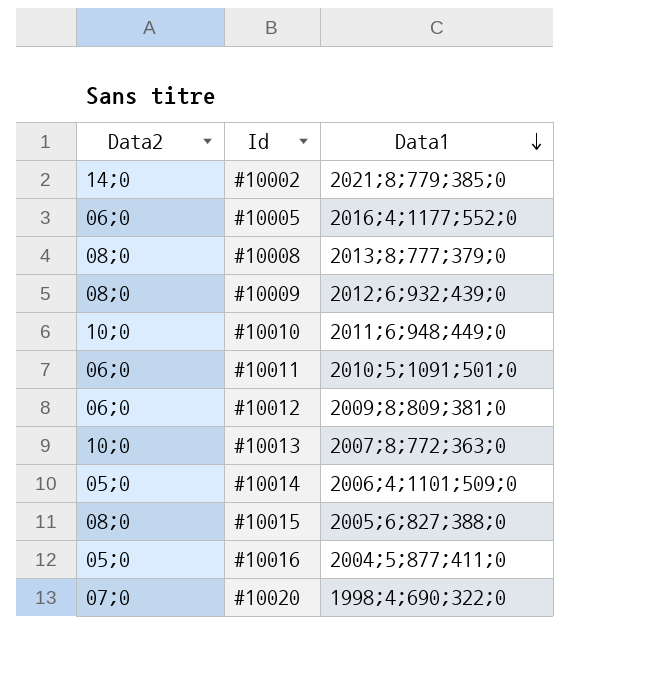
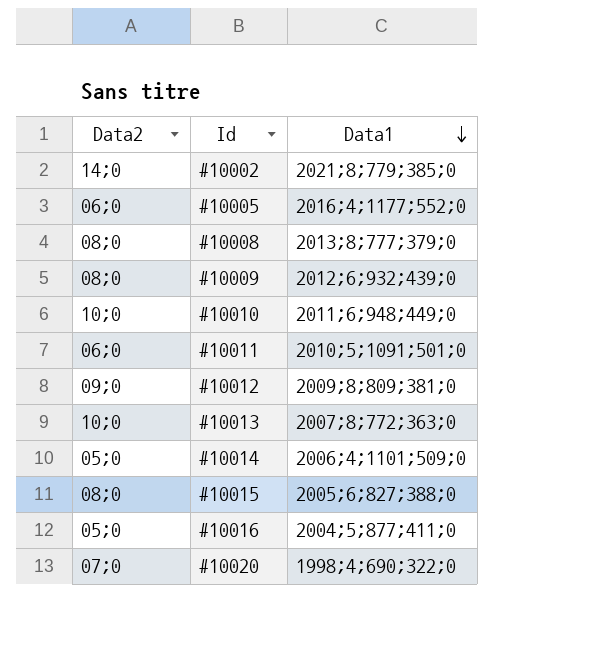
#10012 | Data2: 06;0 -> 09;0

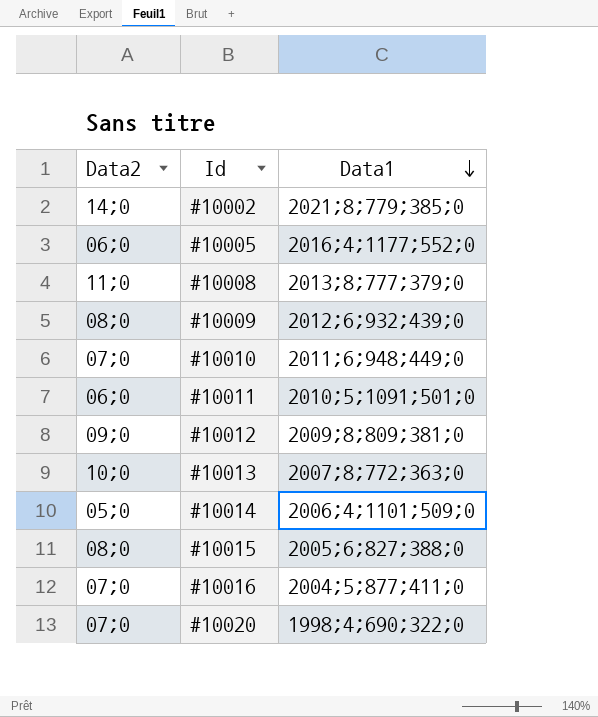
#10008 | Data2: 08;0 -> 11;0
#10010 | Data2: 10;0 -> 07;0
#10016 | Data2: 05;0 -> 07;0

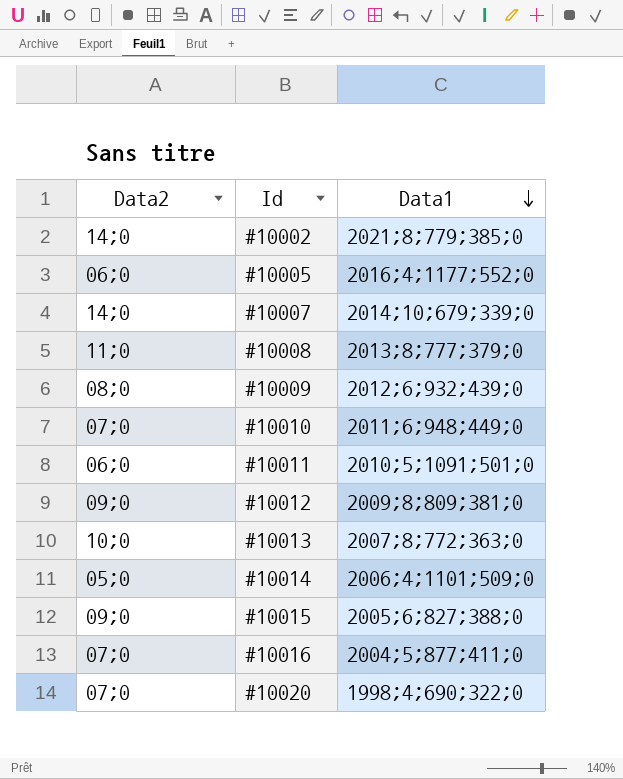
row #10007: none -> 14;0 | 2014;10;679;339;0
#10015 | Data2: 08;0 -> 09;0

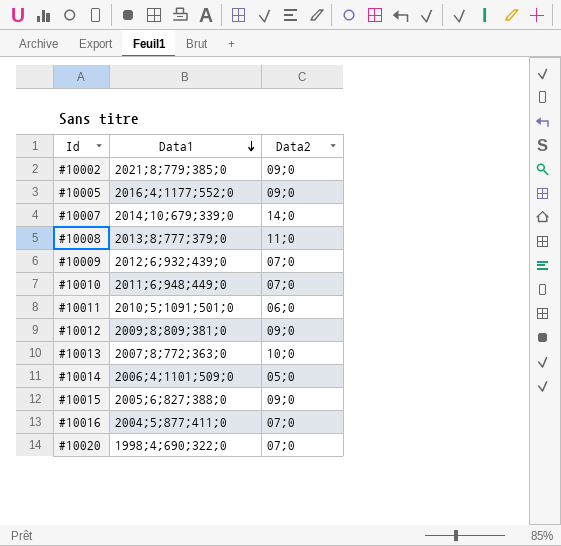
column Data2 | position: 1 -> 3
#10002 | Data2: 14;0 -> 09;0
#10005 | Data2: 06;0 -> 09;0
#10009 | Data2: 08;0 -> 07;0

